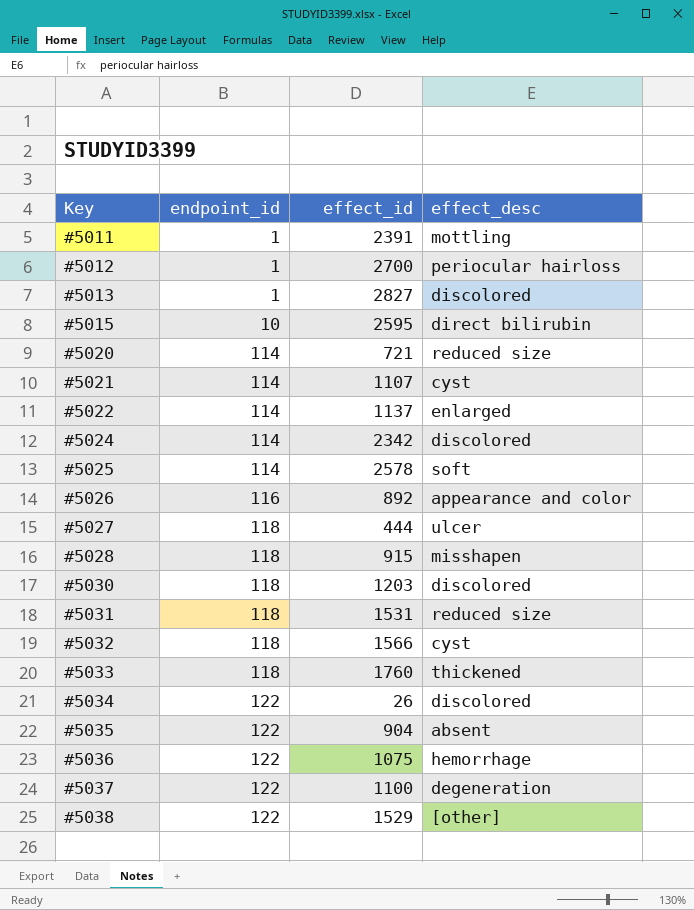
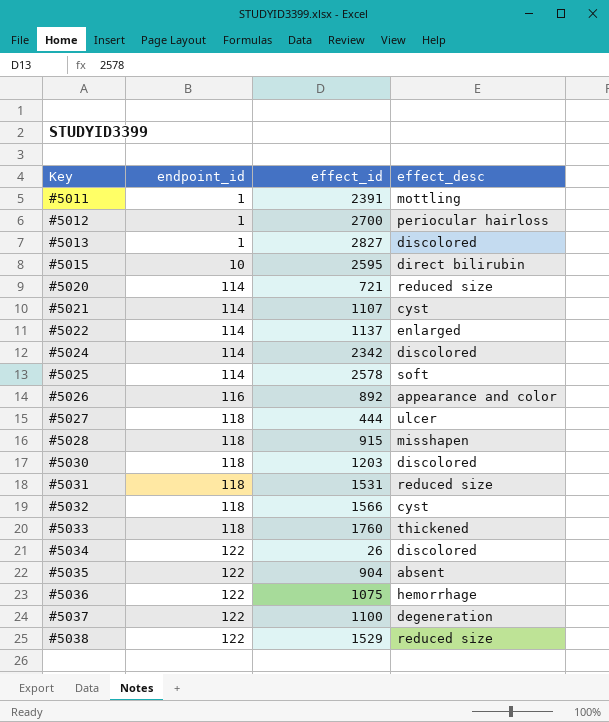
#5038 | effect_desc: [other] -> reduced size

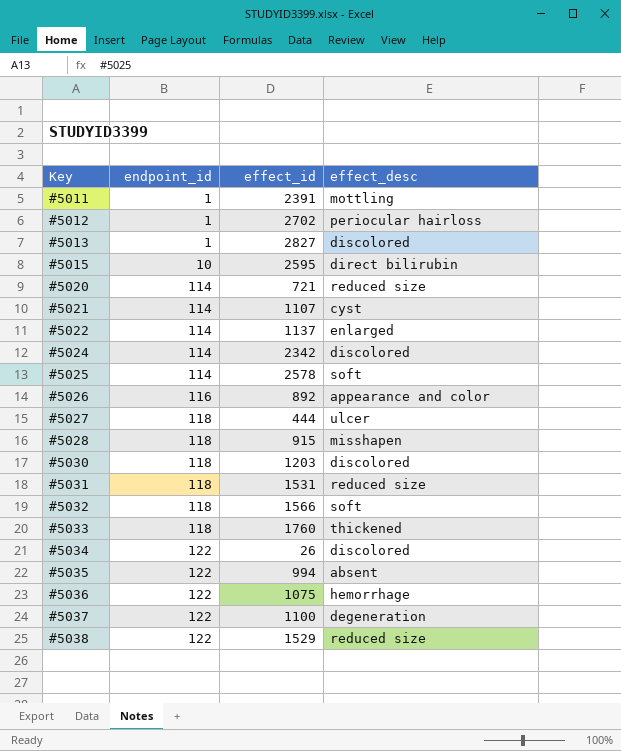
#5012 | effect_id: 2700 -> 2702
#5032 | effect_desc: cyst -> soft
#5035 | effect_id: 904 -> 994

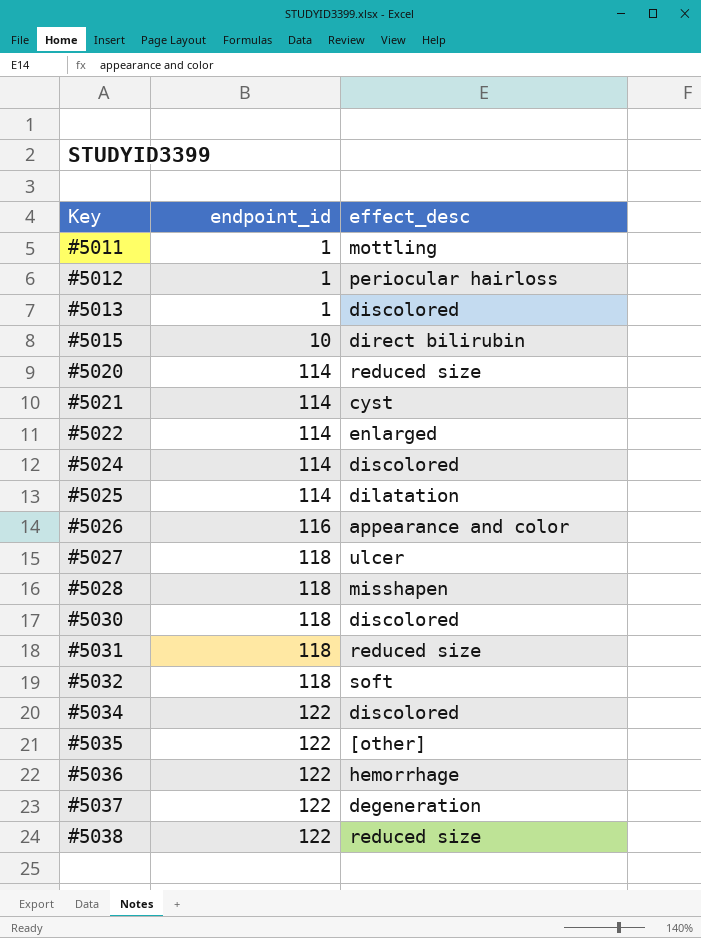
column effect_id | position: 3 -> none
row #5033: 118 | 1760 | thickened -> none
#5025 | effect_desc: soft -> dilatation
#5035 | effect_desc: absent -> [other]

